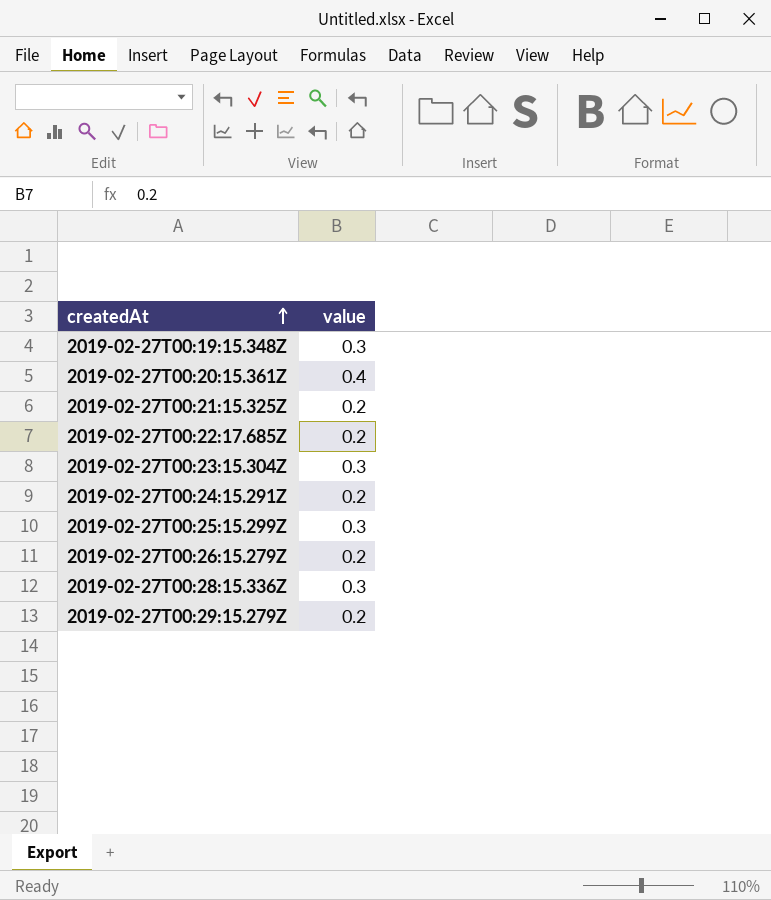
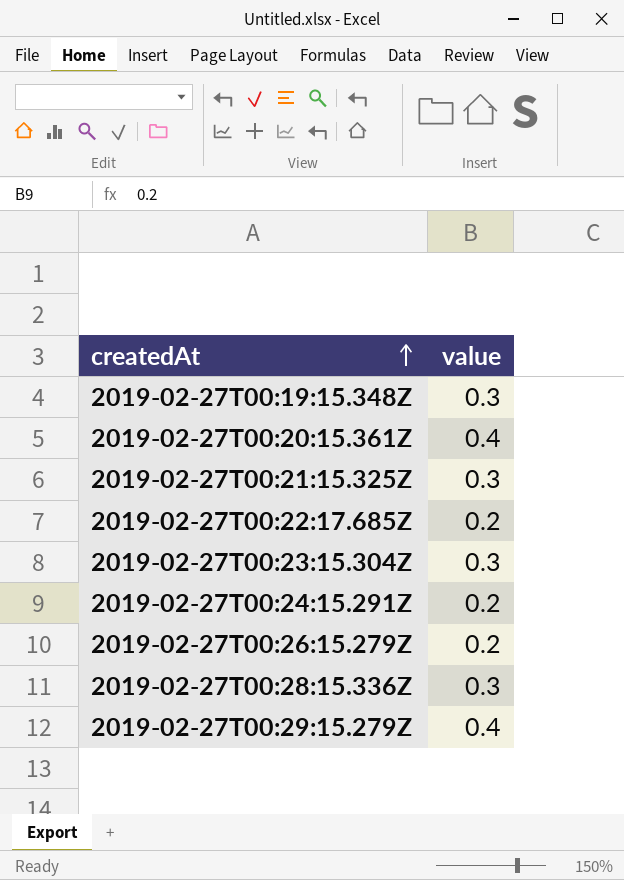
row 2019-02-27T00:25:15.299Z: 0.3 -> none
2019-02-27T00:21:15.325Z | value: 0.2 -> 0.3
2019-02-27T00:29:15.279Z | value: 0.2 -> 0.4

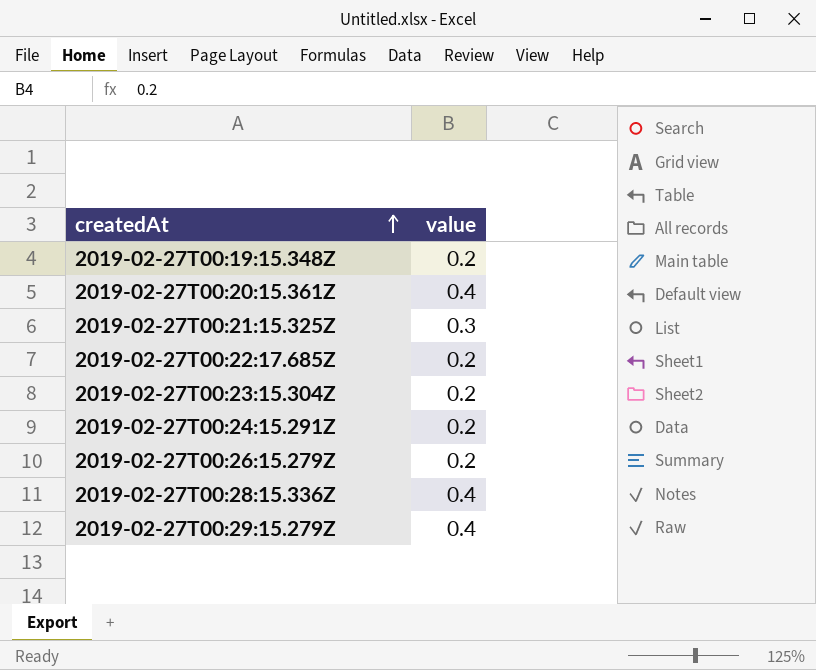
2019-02-27T00:19:15.348Z | value: 0.3 -> 0.2
2019-02-27T00:23:15.304Z | value: 0.3 -> 0.2
2019-02-27T00:28:15.336Z | value: 0.3 -> 0.4

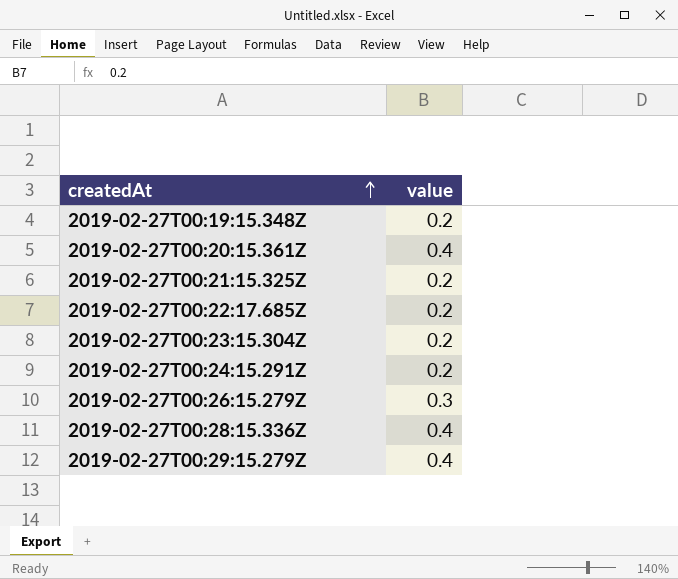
2019-02-27T00:21:15.325Z | value: 0.3 -> 0.2
2019-02-27T00:26:15.279Z | value: 0.2 -> 0.3

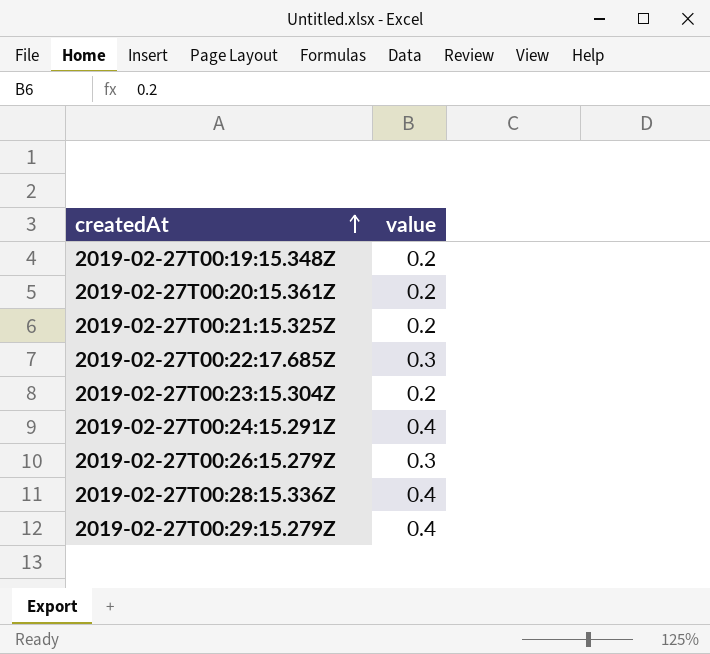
2019-02-27T00:20:15.361Z | value: 0.4 -> 0.2
2019-02-27T00:22:17.685Z | value: 0.2 -> 0.3
2019-02-27T00:24:15.291Z | value: 0.2 -> 0.4

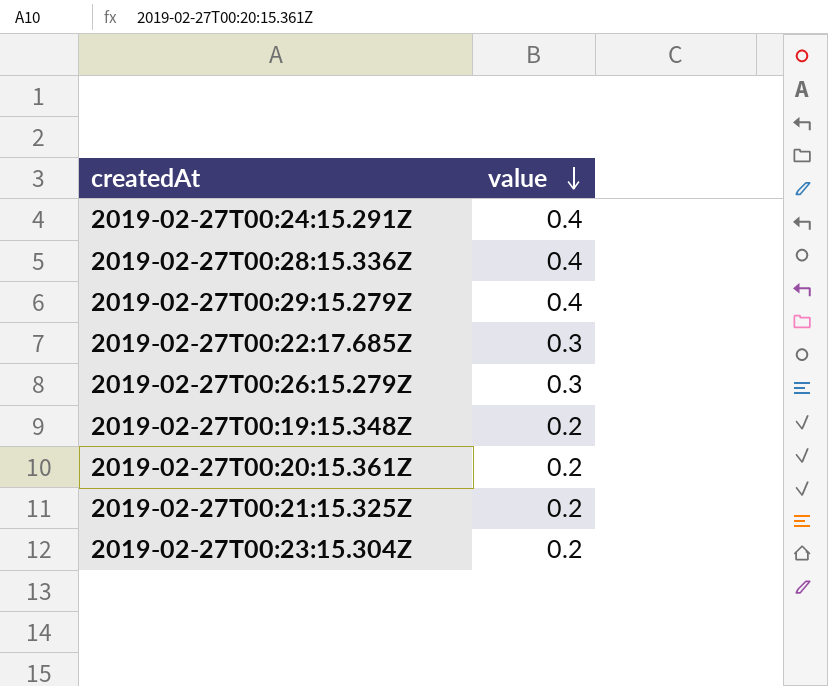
row order: createdAt ascending -> value descending

